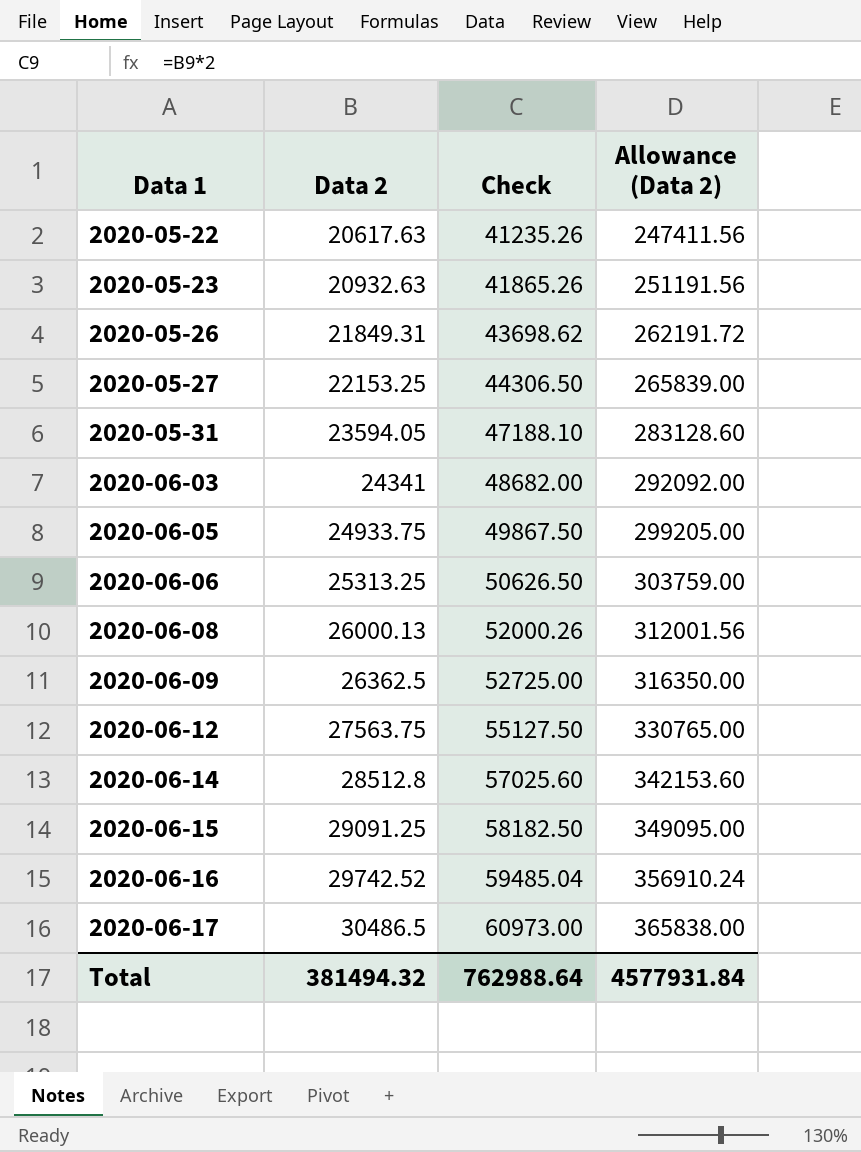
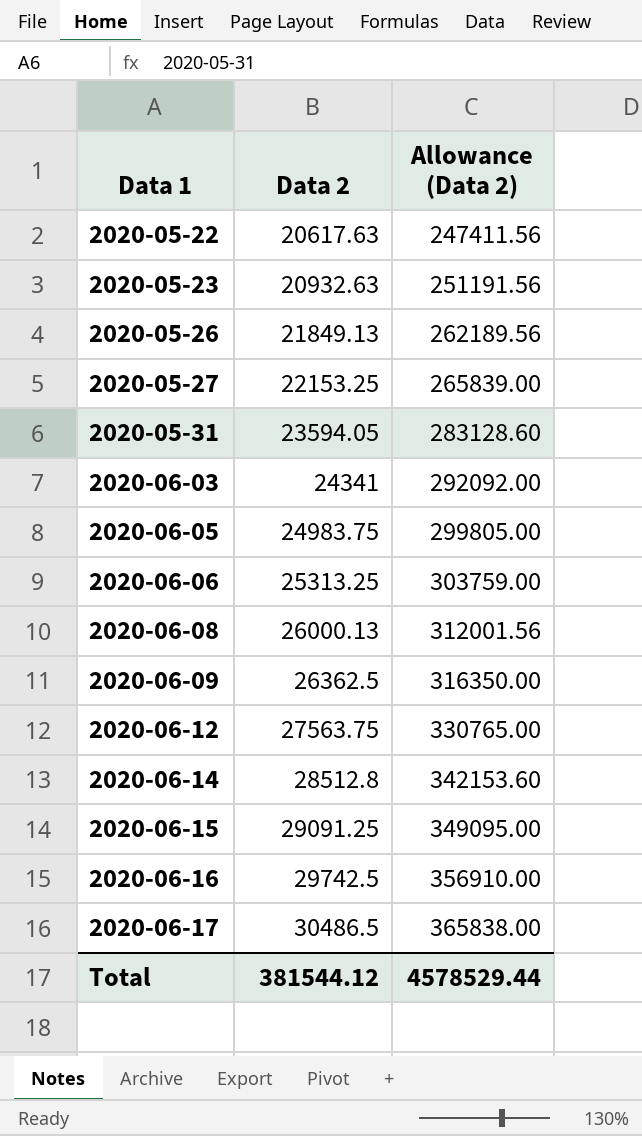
column Check | formula: [Data 2] * 2 -> none
2020-05-26 | Data 2: 21849.31 -> 21849.13
2020-05-26 | Allowance (Data 2): 262191.72 -> 262189.56
2020-06-05 | Data 2: 24933.75 -> 24983.75
2020-06-05 | Allowance (Data 2): 299205.00 -> 299805.00
2020-06-16 | Data 2: 29742.52 -> 29742.5
2020-06-16 | Allowance (Data 2): 356910.24 -> 356910.00
Total | Data 2: 381494.32 -> 381544.12
Total | Allowance (Data 2): 4577931.84 -> 4578529.44

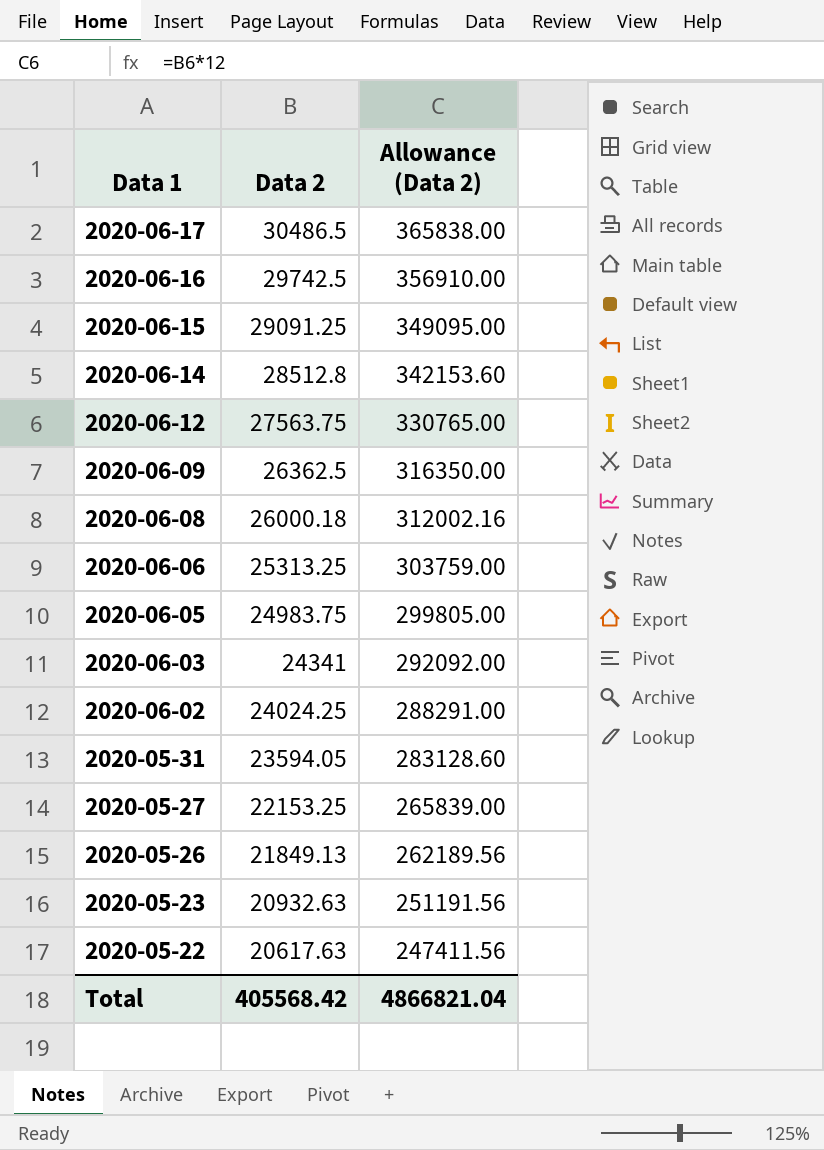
row order: Data 1 ascending -> Data 1 descending
2020-06-08 | Data 2: 26000.13 -> 26000.18
2020-06-08 | Allowance (Data 2): 312001.56 -> 312002.16
row 2020-06-02: none -> 24024.25 | 288291.00
Total | Data 2: 381544.12 -> 405568.42
Total | Allowance (Data 2): 4578529.44 -> 4866821.04

